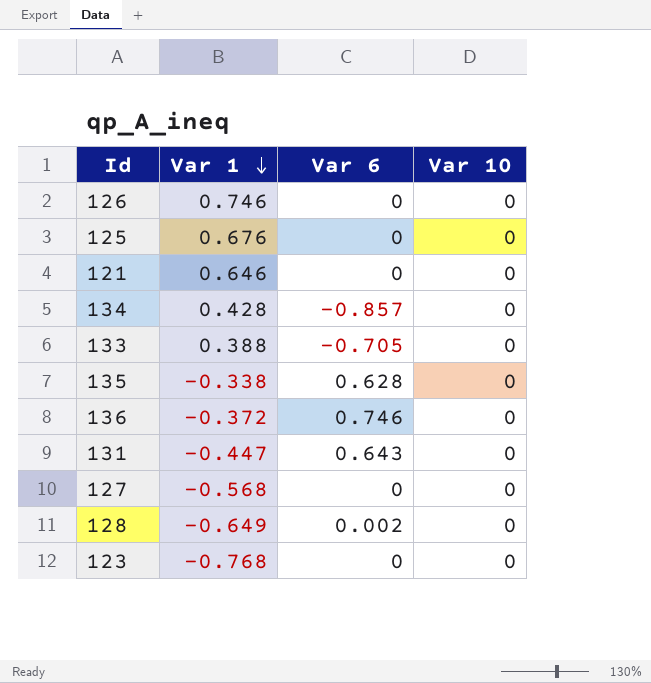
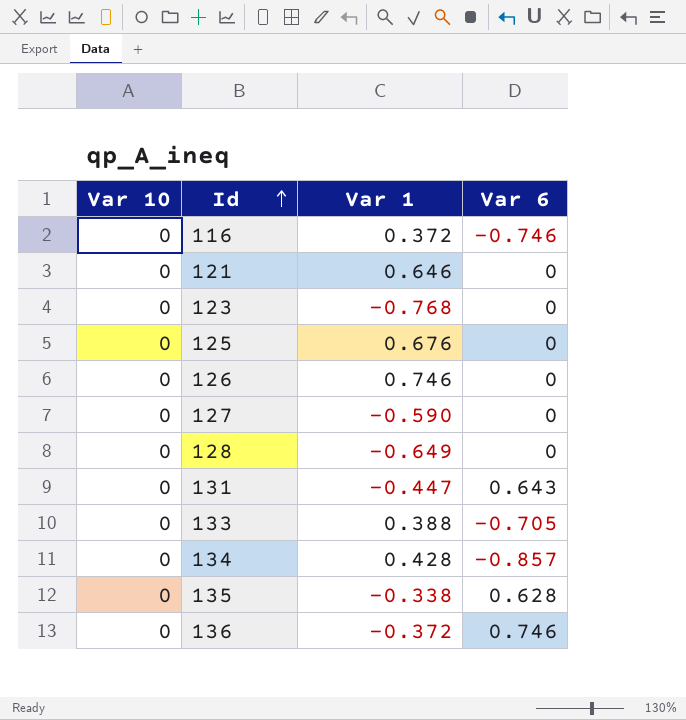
row order: Var 1 descending -> Id ascending
column Var 10 | position: 4 -> 1
row 116: none -> 0 | 0.372 | -0.746
127 | Var 1: -0.568 -> -0.590
128 | Var 6: 0.002 -> 0

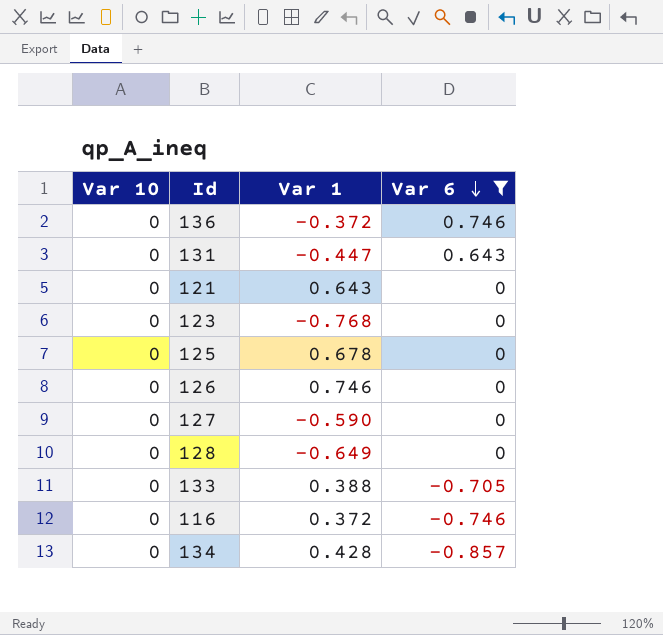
filter: none -> Var 6 != 0.628
row order: Id ascending -> Var 6 descending
121 | Var 1: 0.646 -> 0.643
125 | Var 1: 0.676 -> 0.678

